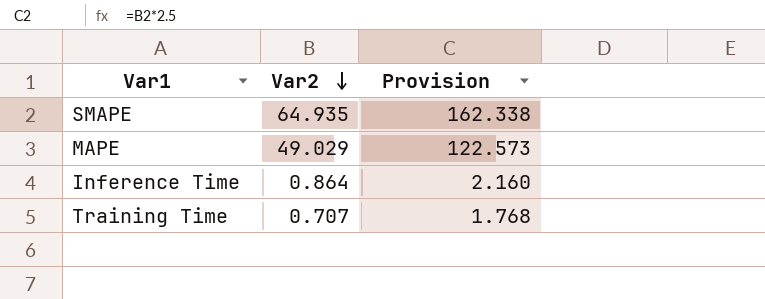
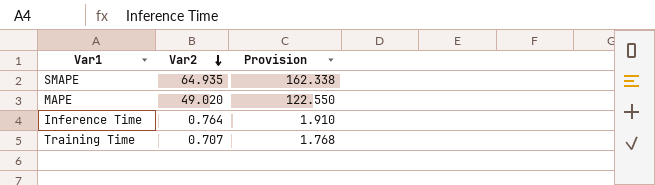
MAPE | Var2: 49.029 -> 49.020
MAPE | Provision: 122.573 -> 122.550
Inference Time | Var2: 0.864 -> 0.764
Inference Time | Provision: 2.160 -> 1.910

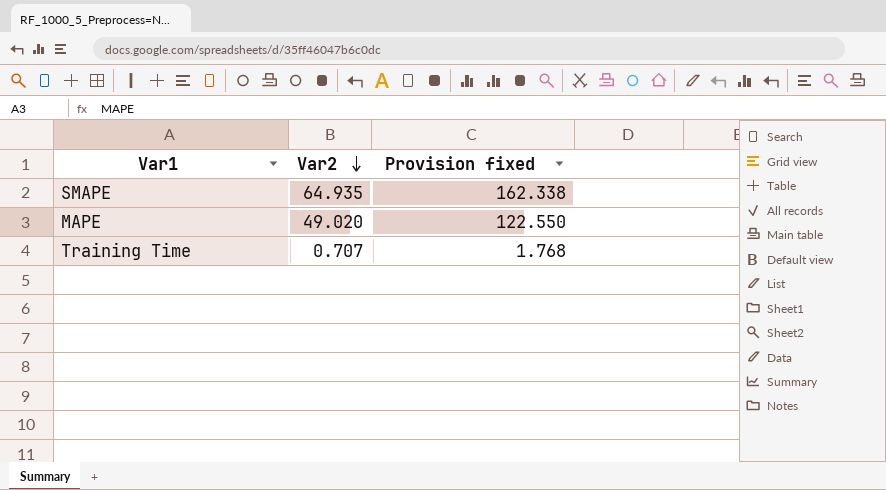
column name: Provision -> Provision fixed
row Inference Time: 0.764 | 1.910 -> none

